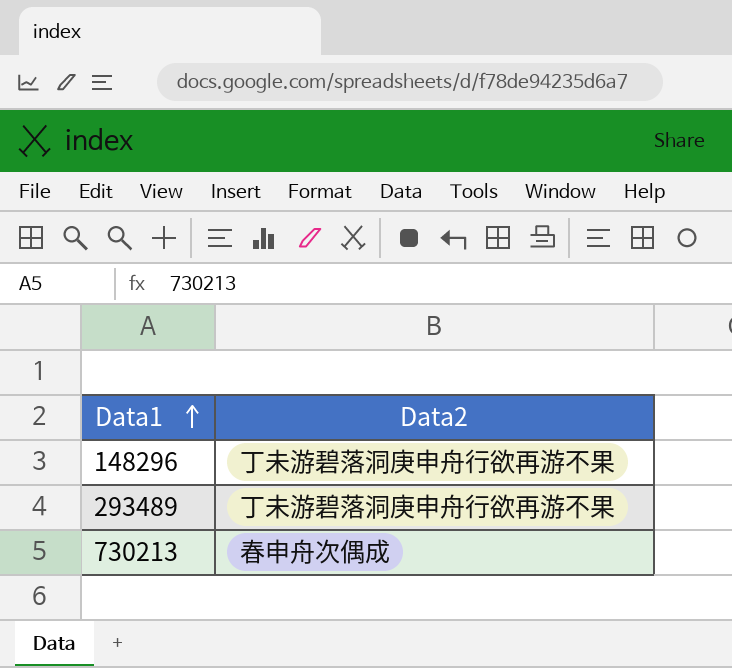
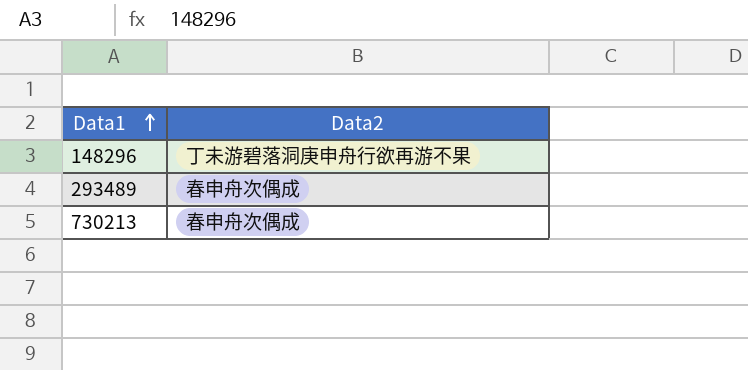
293489 | Data2: 丁未游碧落洞庚申舟行欲再游不果 -> 春申舟次偶成

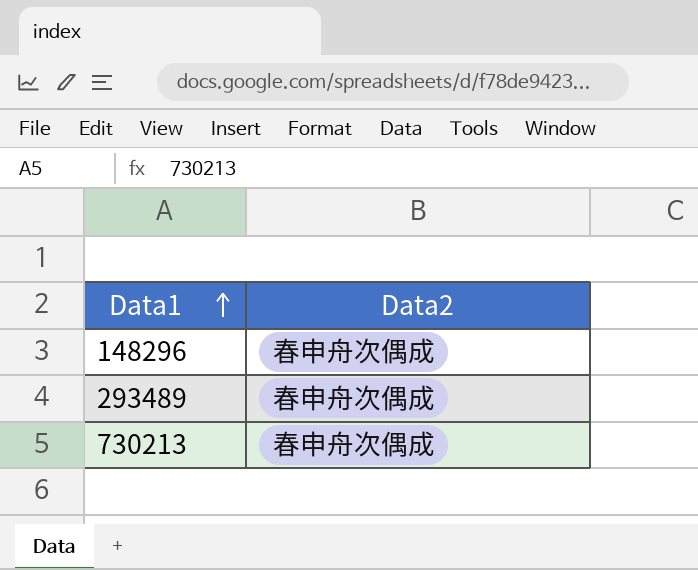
148296 | Data2: 丁未游碧落洞庚申舟行欲再游不果 -> 春申舟次偶成

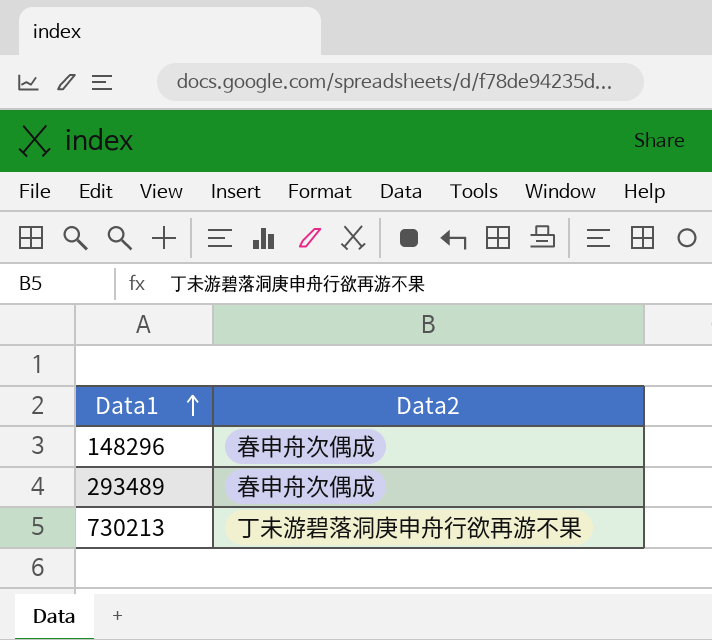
730213 | Data2: 春申舟次偶成 -> 丁未游碧落洞庚申舟行欲再游不果

